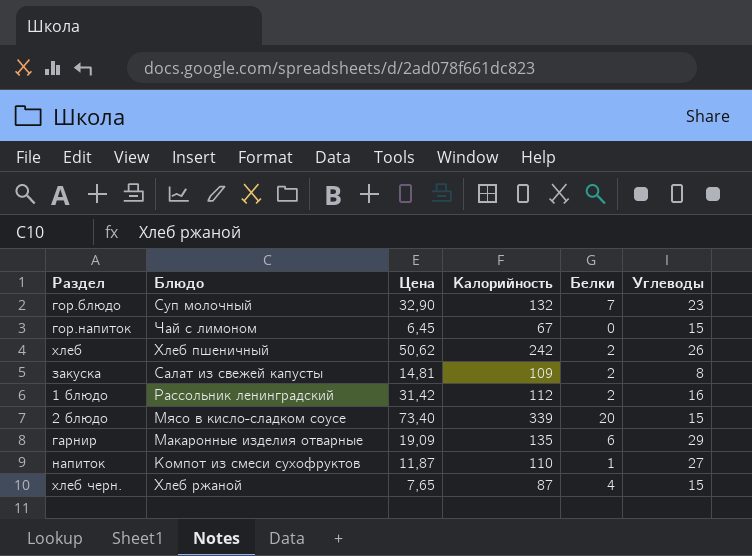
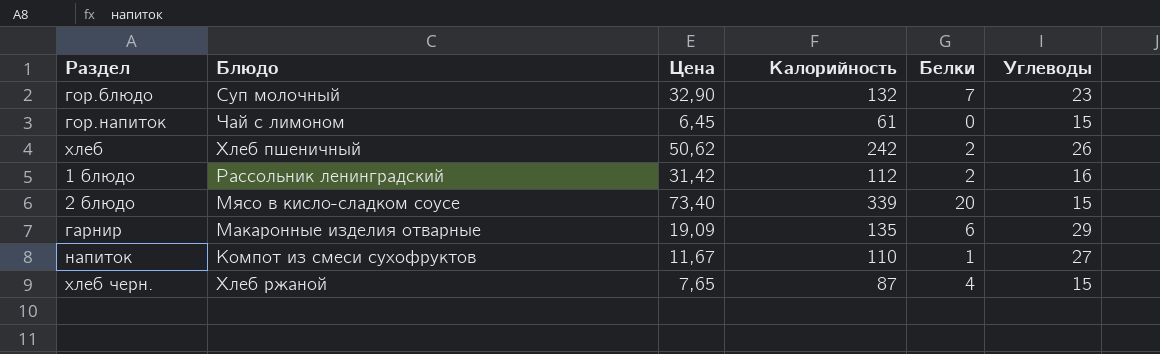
row закуска: Салат из свежей капусты | 14,81 | 109 | 2 | 8 -> none
гор.напиток | Калорийность: 67 -> 61
напиток | Цена: 11,87 -> 11,67

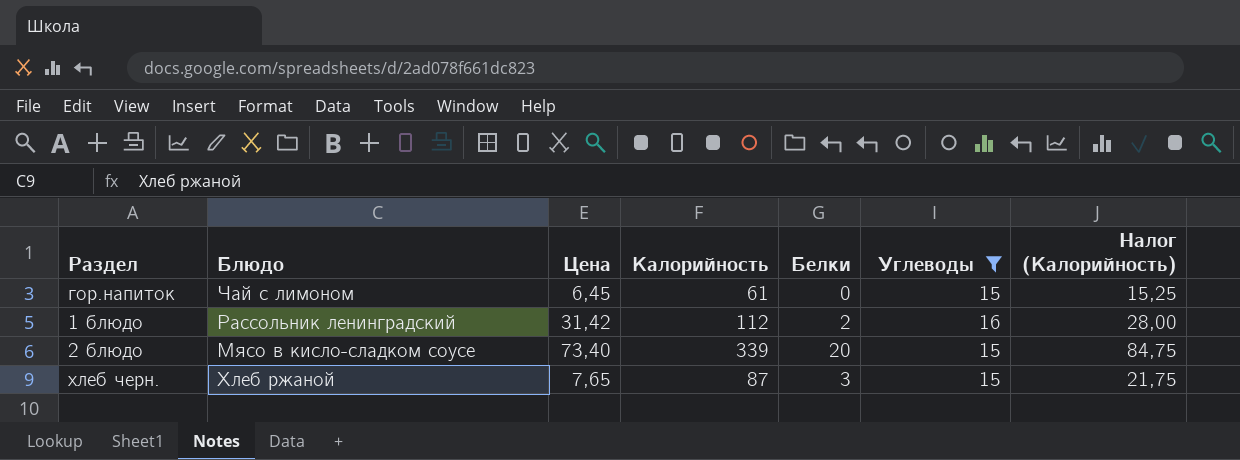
filter: none -> Углеводы <= 16
column Налог (Калорийность) | formula: none -> [Калорийность] * 0,25
хлеб черн. | Белки: 4 -> 3

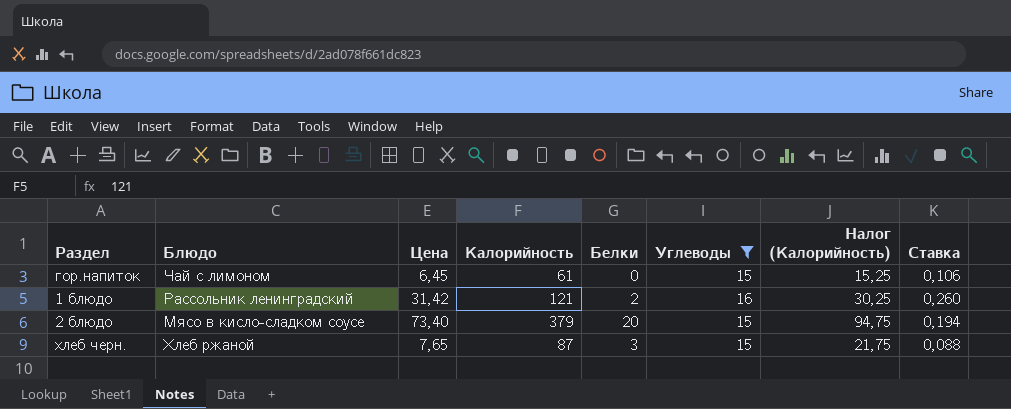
column Ставка | formula: none -> [Цена] / [Калорийность]
1 блюдо | Калорийность: 112 -> 121
1 блюдо | Налог (Калорийность): 28,00 -> 30,25
2 блюдо | Калорийность: 339 -> 379
2 блюдо | Налог (Калорийность): 84,75 -> 94,75

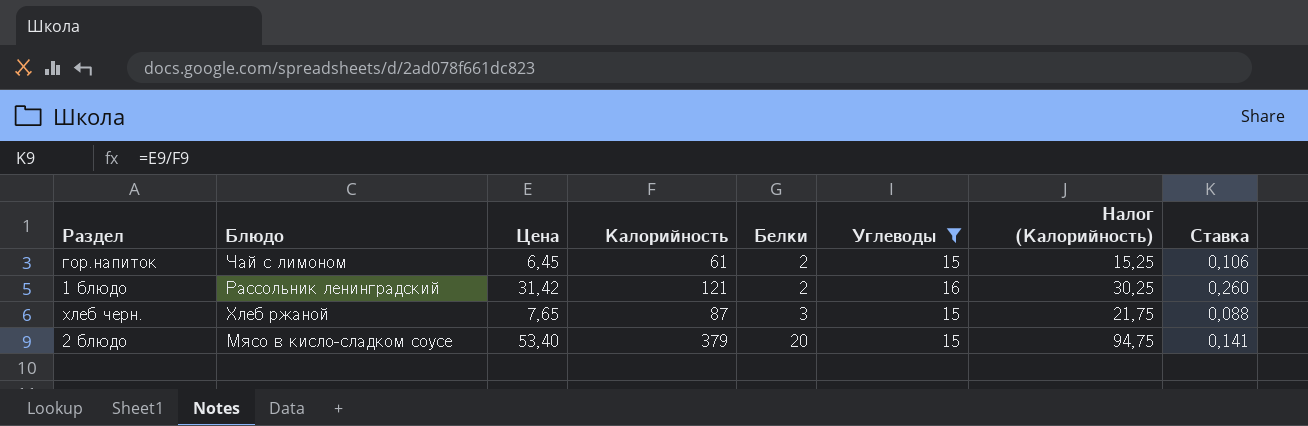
row order: none -> Белки ascending
гор.напиток | Белки: 0 -> 2
2 блюдо | Цена: 73,40 -> 53,40
2 блюдо | Ставка: 0,194 -> 0,141

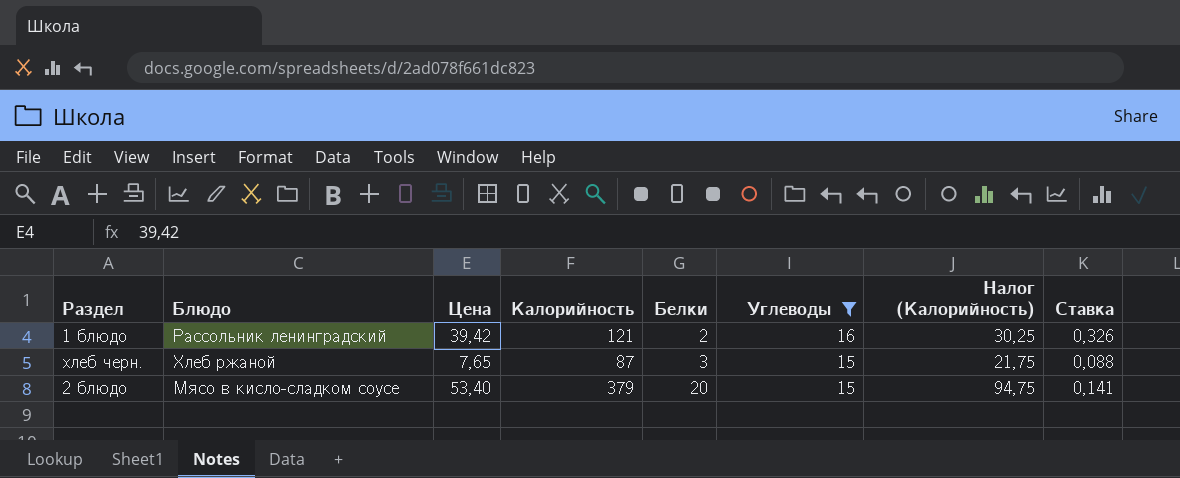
row гор.напиток: Чай с лимоном | 6,45 | 61 | 2 | 15 | 15,25 | 0,106 -> none
1 блюдо | Цена: 31,42 -> 39,42
1 блюдо | Ставка: 0,260 -> 0,326

